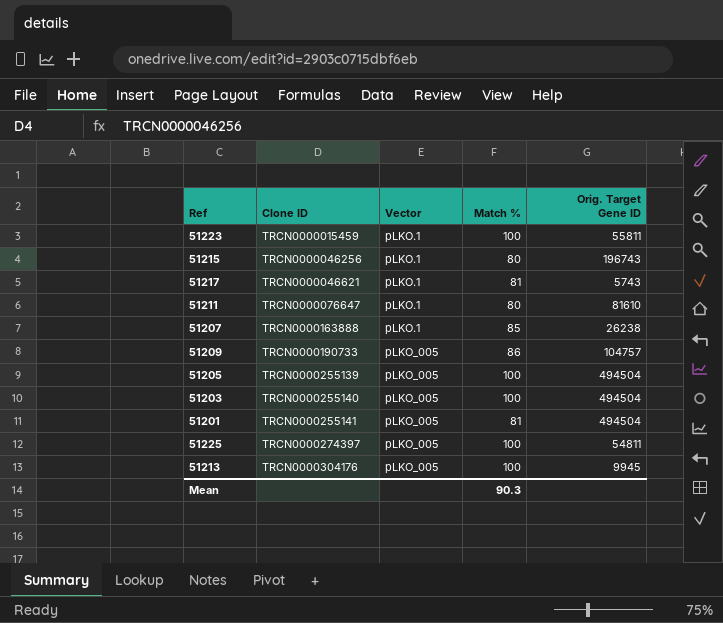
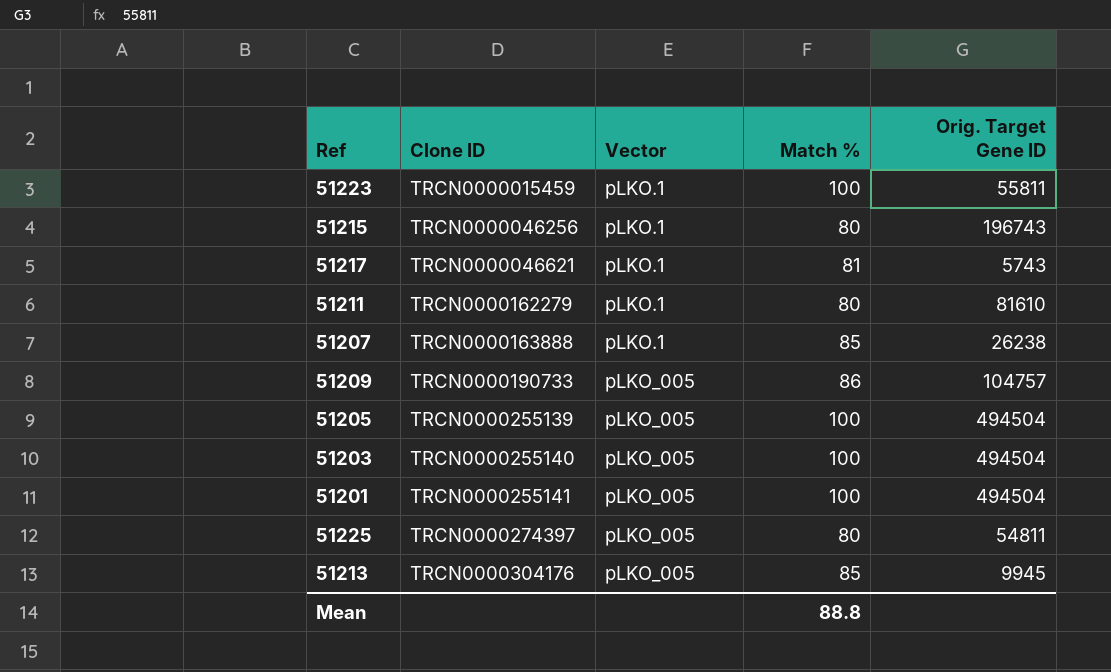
51211 | Clone ID: TRCN0000076647 -> TRCN0000162279
51201 | Match %: 81 -> 100
51225 | Match %: 100 -> 80
51213 | Match %: 100 -> 85
Mean | Match %: 90.3 -> 88.8

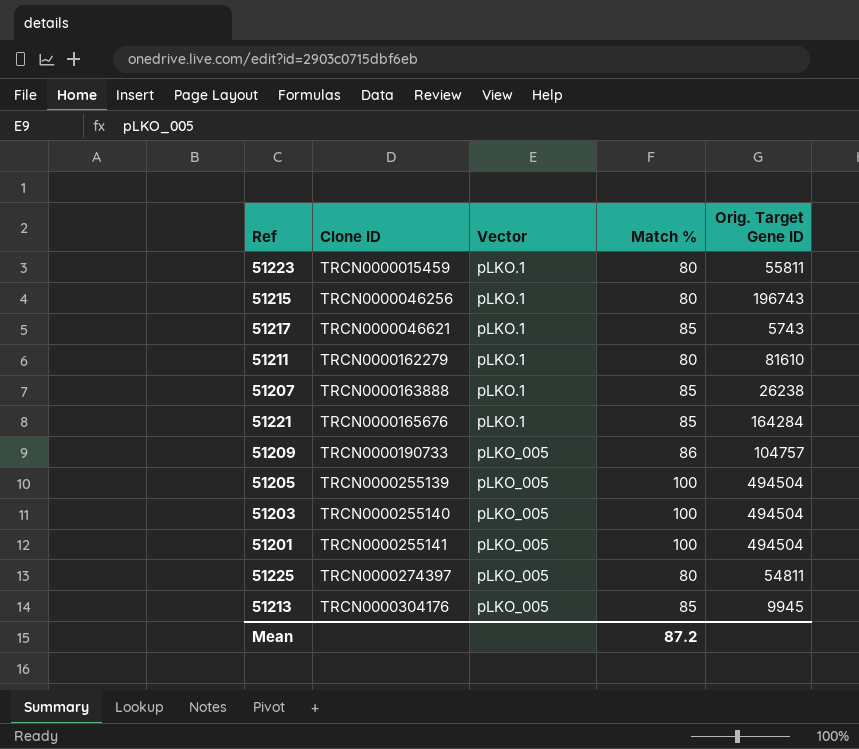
51223 | Match %: 100 -> 80
51217 | Match %: 81 -> 85
row 51221: none -> TRCN0000165676 | pLKO.1 | 85 | 164284
Mean | Match %: 88.8 -> 87.2

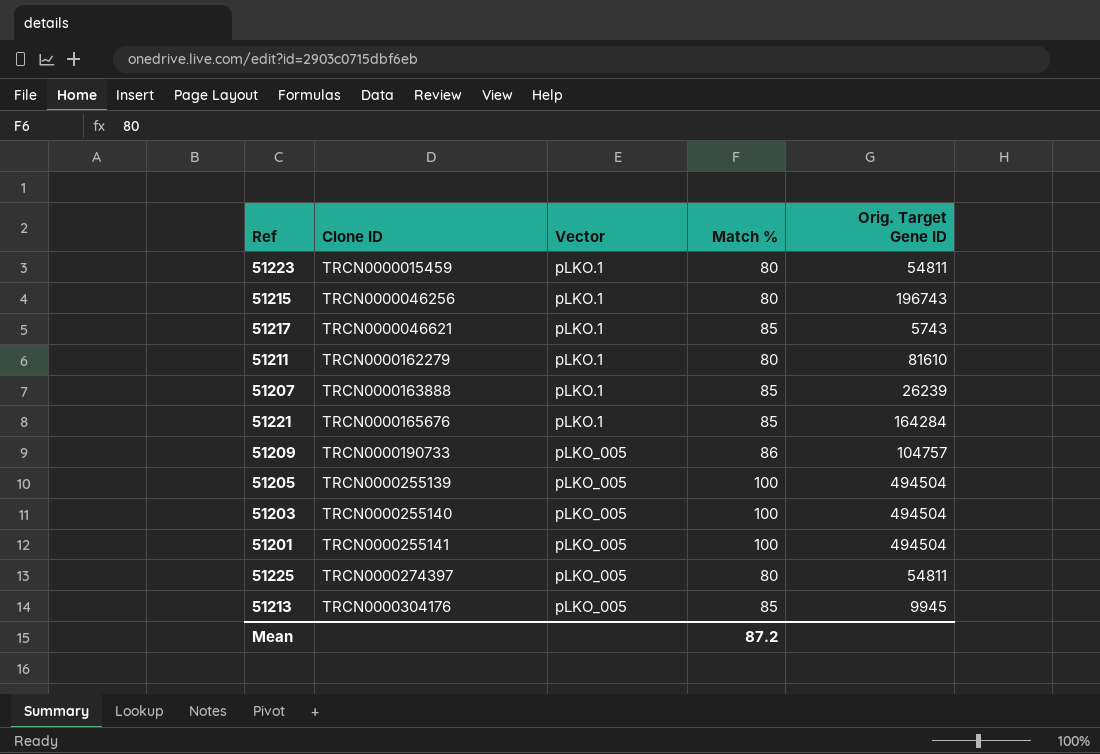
51223 | Orig. Target Gene ID: 55811 -> 54811
51207 | Orig. Target Gene ID: 26238 -> 26239

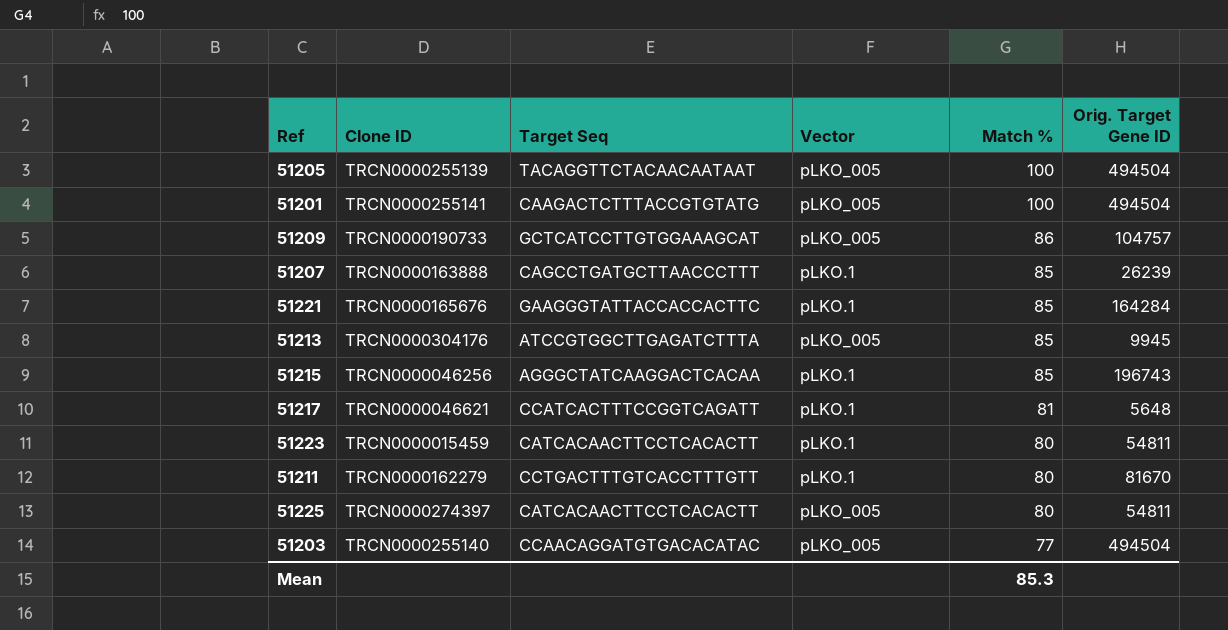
row order: Clone ID ascending -> Match % descending
column Target Seq | position: none -> 3
51215 | Match %: 80 -> 85
51217 | Match %: 85 -> 81
51217 | Orig. Target Gene ID: 5743 -> 5648
51211 | Orig. Target Gene ID: 81610 -> 81670
51203 | Match %: 100 -> 77
Mean | Match %: 87.2 -> 85.3

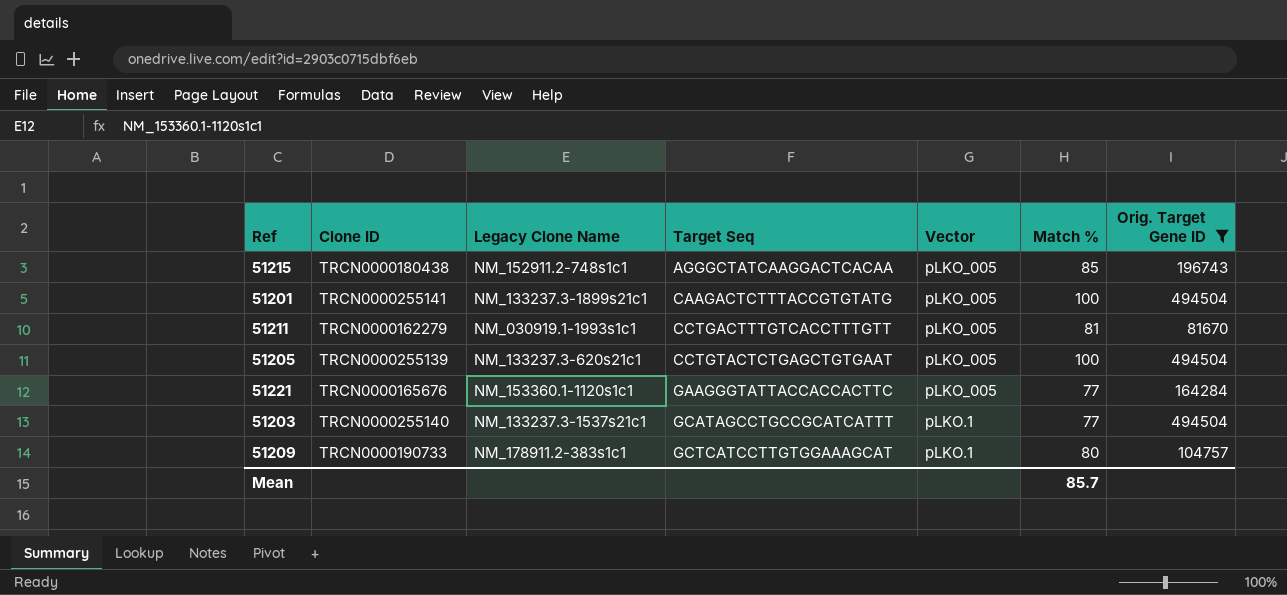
filter: none -> Orig. Target Gene ID >= 81670
row order: Match % descending -> Target Seq ascending
column Legacy Clone Name | position: none -> 3
51215 | Clone ID: TRCN0000046256 -> TRCN0000180438
51215 | Vector: pLKO.1 -> pLKO_005
51211 | Vector: pLKO.1 -> pLKO_005
51211 | Match %: 80 -> 81
51205 | Target Seq: TACAGGTTCTACAACAATAAT -> CCTGTACTCTGAGCTGTGAAT
51221 | Vector: pLKO.1 -> pLKO_005
51221 | Match %: 85 -> 77
51203 | Target Seq: CCAACAGGATGTGACACATAC -> GCATAGCCTGCCGCATCATTT
51203 | Vector: pLKO_005 -> pLKO.1
51209 | Vector: pLKO_005 -> pLKO.1
51209 | Match %: 86 -> 80
Mean | Match %: 85.3 -> 85.7

